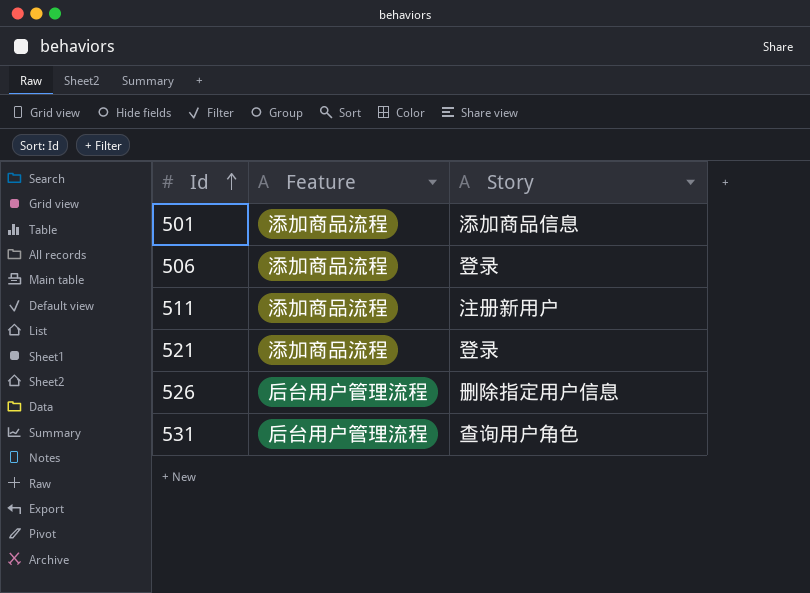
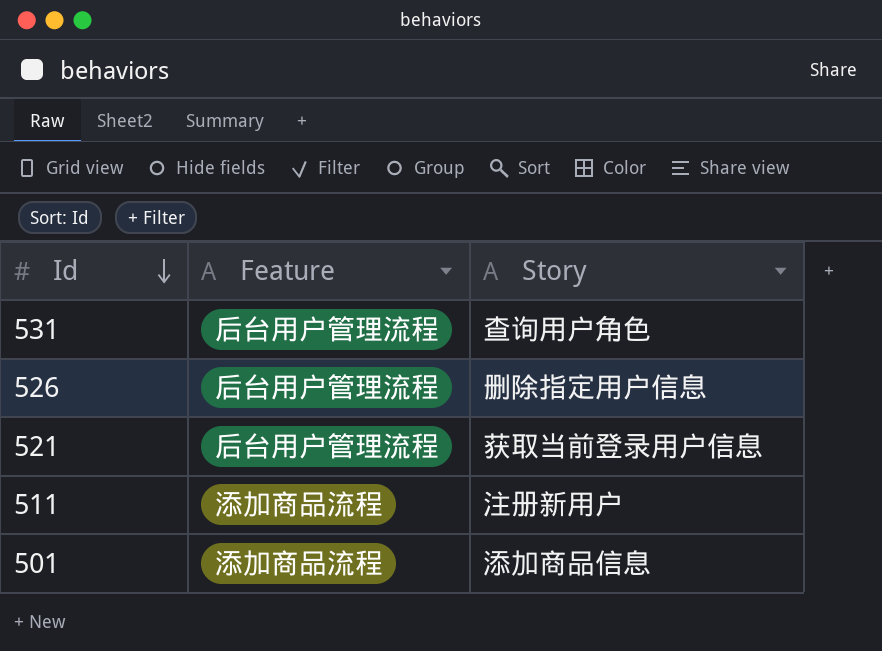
row order: Id ascending -> Id descending
row 506: 添加商品流程 | 登录 -> none
521 | Feature: 添加商品流程 -> 后台用户管理流程
521 | Story: 登录 -> 获取当前登录用户信息

